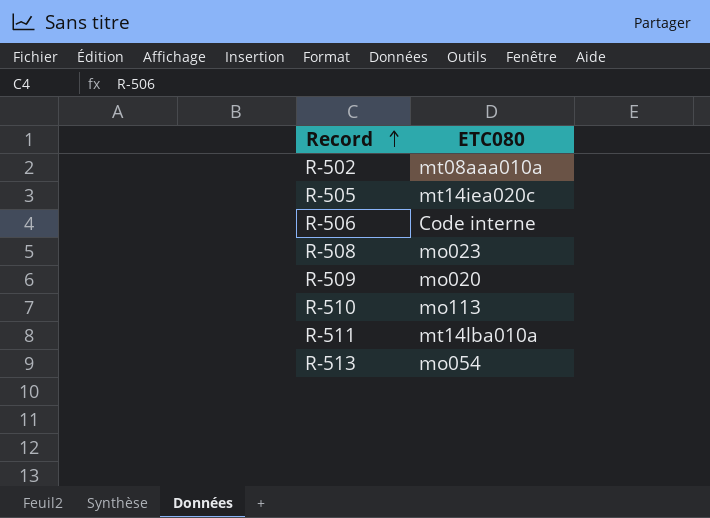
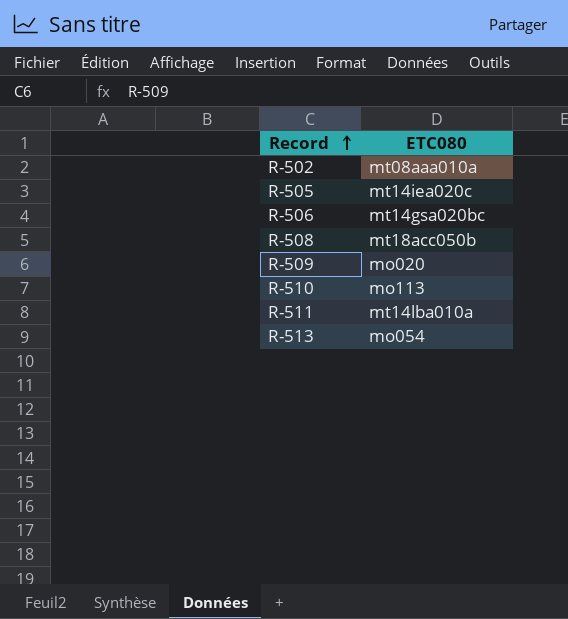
R-506 | ETC080: Code interne -> mt14gsa020bc
R-508 | ETC080: mo023 -> mt18acc050b

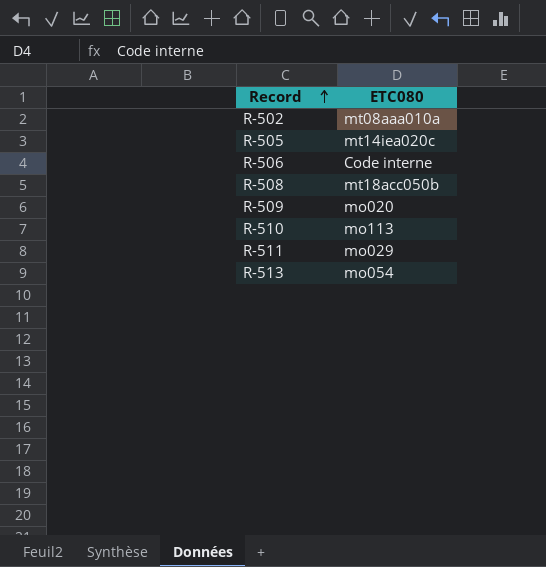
R-506 | ETC080: mt14gsa020bc -> Code interne
R-511 | ETC080: mt14lba010a -> mo029

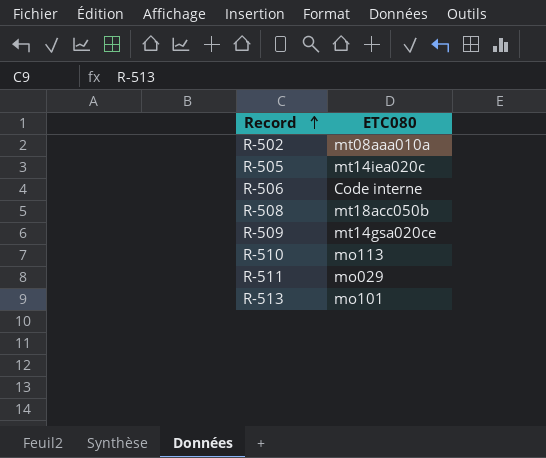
R-509 | ETC080: mo020 -> mt14gsa020ce
R-513 | ETC080: mo054 -> mo101

